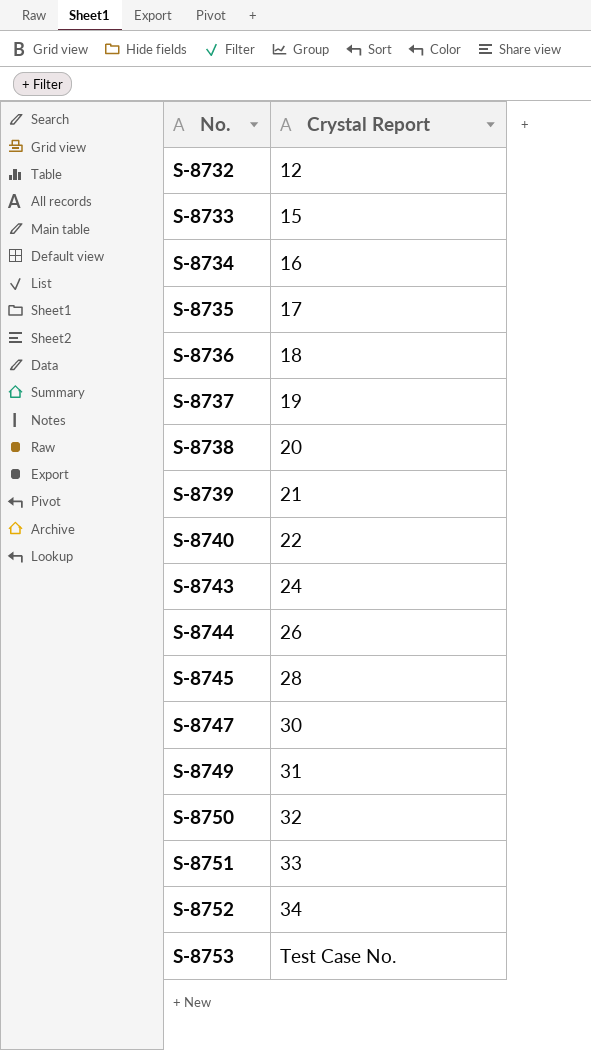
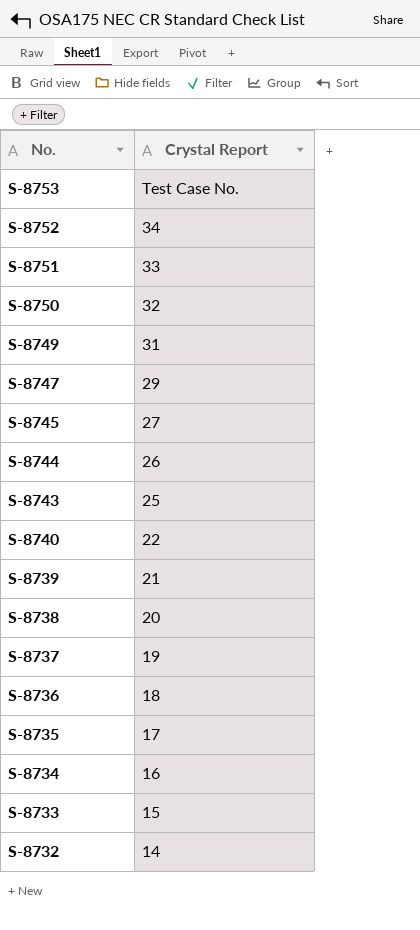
row order: No. ascending -> No. descending
S-8747 | Crystal Report: 30 -> 29
S-8745 | Crystal Report: 28 -> 27
S-8743 | Crystal Report: 24 -> 25
S-8732 | Crystal Report: 12 -> 14

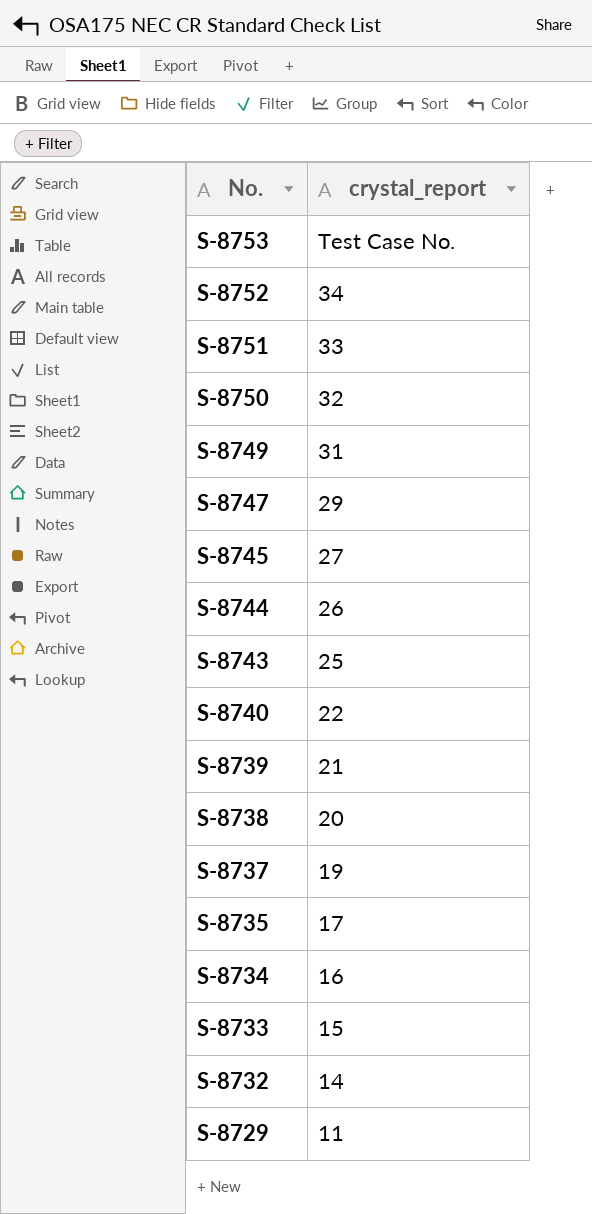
column name: Crystal Report -> crystal_report
row S-8736: 18 -> none
row S-8729: none -> 11

